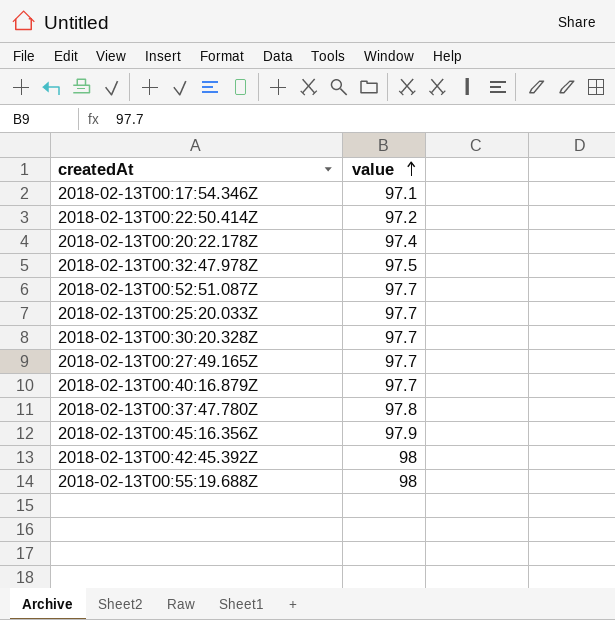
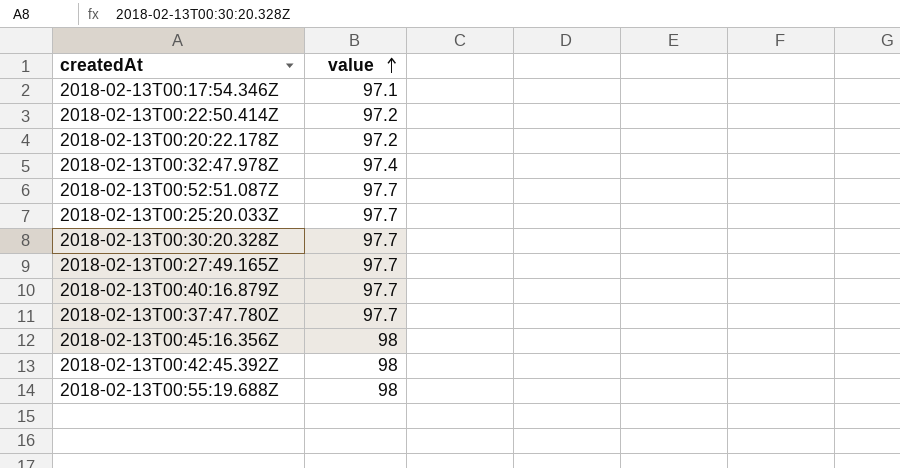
2018-02-13T00:20:22.178Z | value: 97.4 -> 97.2
2018-02-13T00:32:47.978Z | value: 97.5 -> 97.4
2018-02-13T00:37:47.780Z | value: 97.8 -> 97.7
2018-02-13T00:45:16.356Z | value: 97.9 -> 98

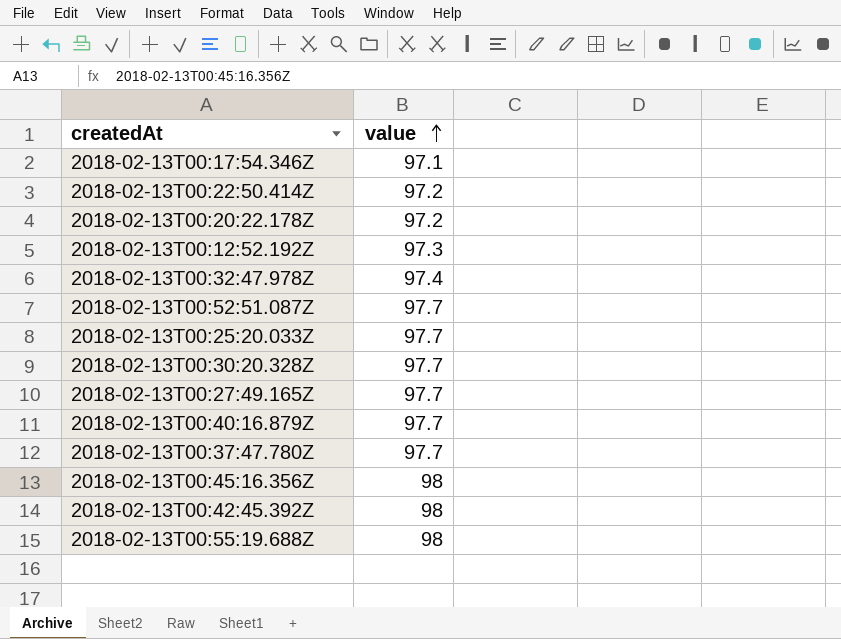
row 2018-02-13T00:12:52.192Z: none -> 97.3

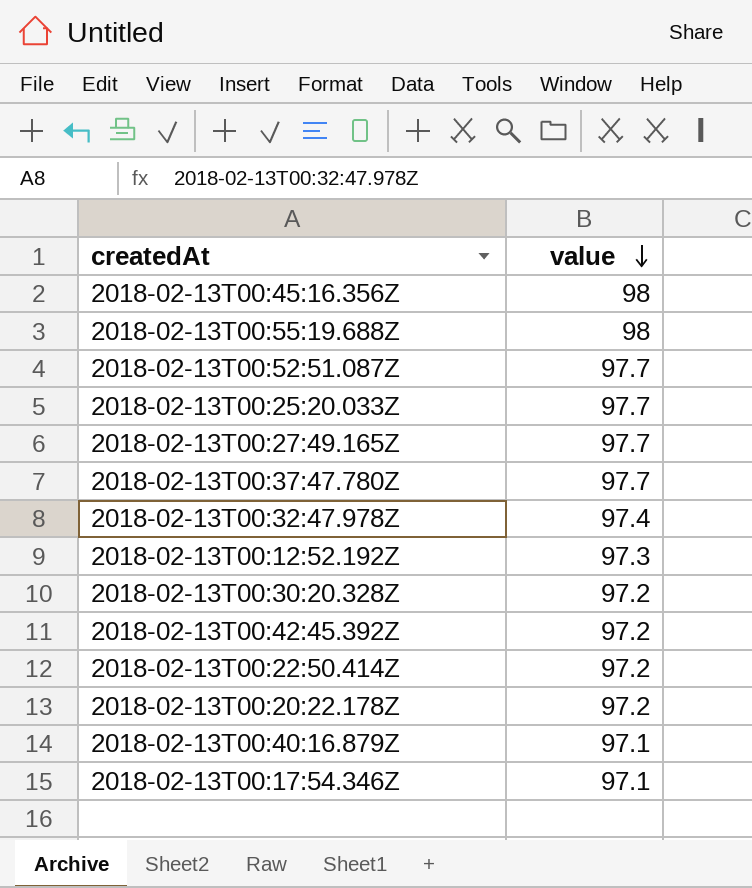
row order: value ascending -> value descending
2018-02-13T00:30:20.328Z | value: 97.7 -> 97.2
2018-02-13T00:42:45.392Z | value: 98 -> 97.2
2018-02-13T00:40:16.879Z | value: 97.7 -> 97.1

